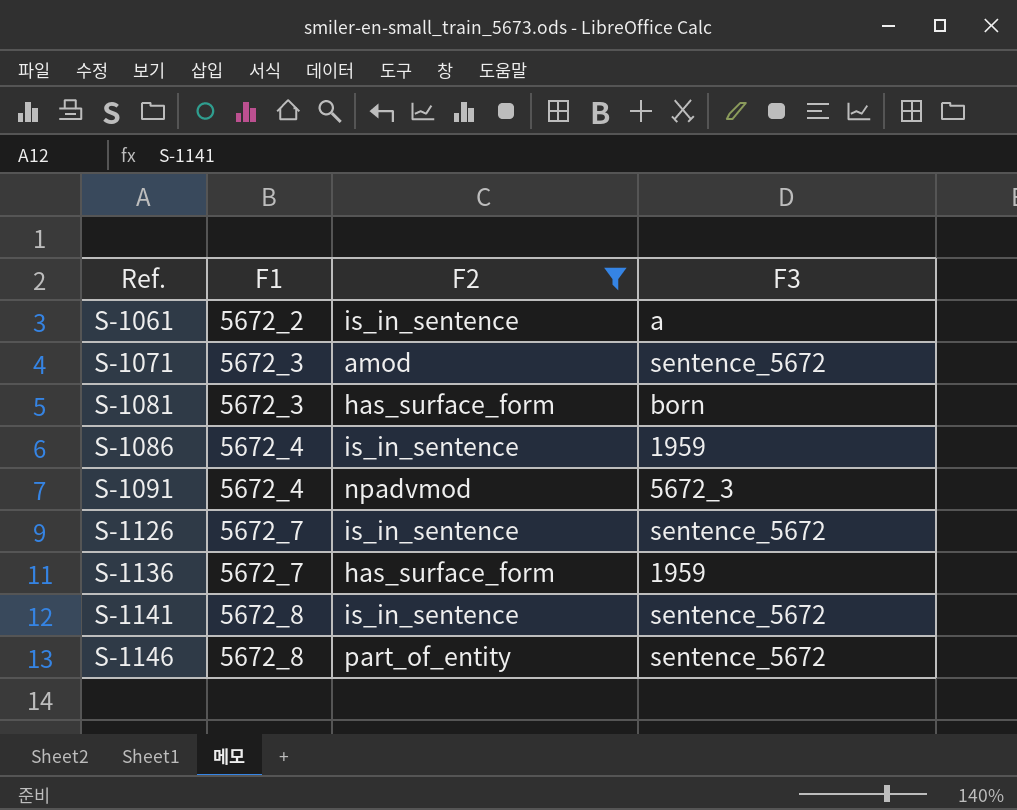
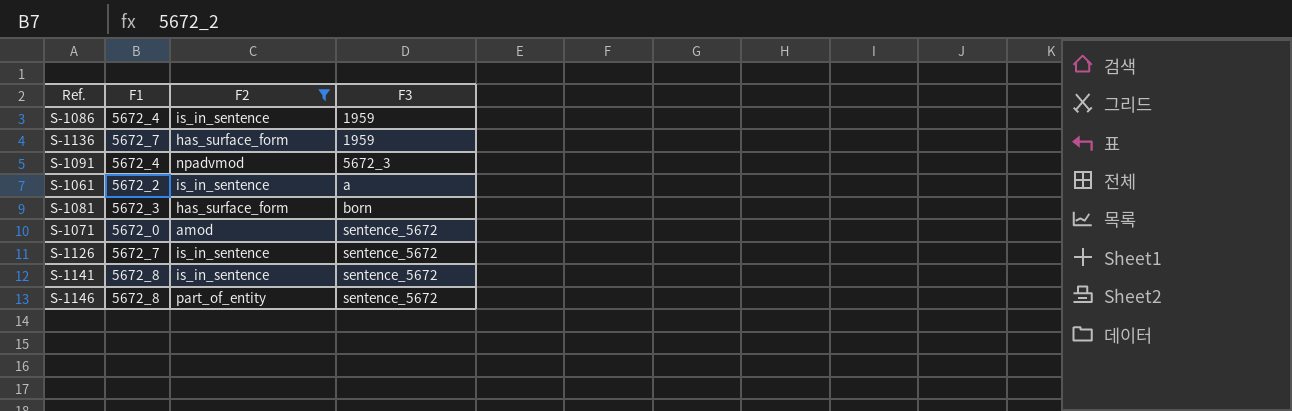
row order: Ref. ascending -> F3 ascending
S-1071 | F1: 5672_3 -> 5672_0

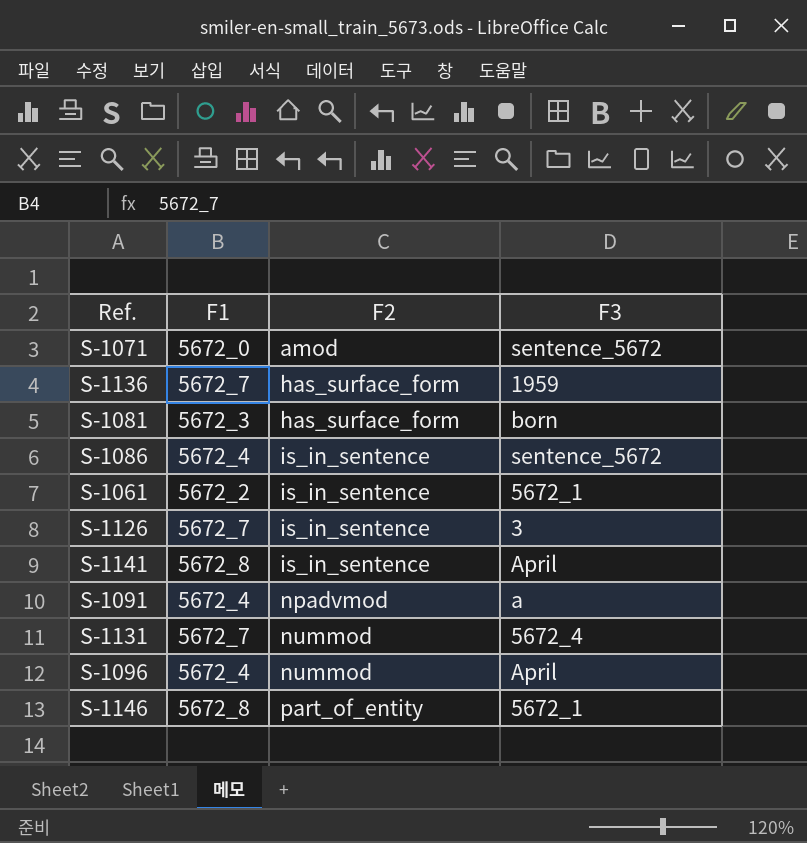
filter: F2 != nummod -> none
row order: F3 ascending -> F2 ascending
S-1086 | F3: 1959 -> sentence_5672
S-1061 | F3: a -> 5672_1
S-1126 | F3: sentence_5672 -> 3
S-1141 | F3: sentence_5672 -> April
S-1091 | F3: 5672_3 -> a
S-1146 | F3: sentence_5672 -> 5672_1

